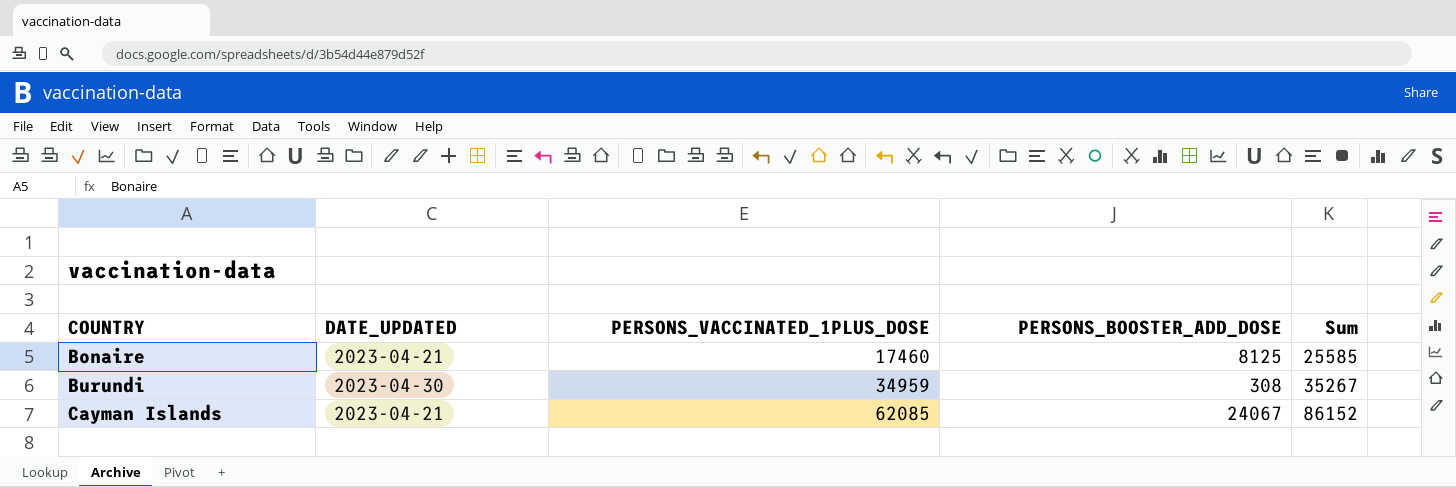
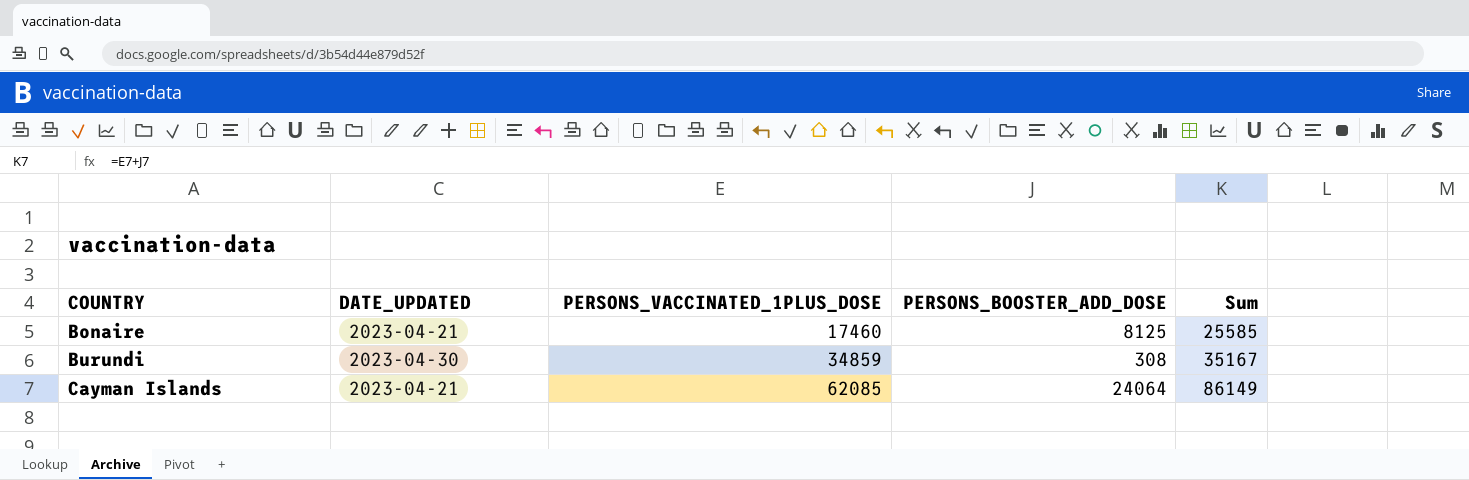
Burundi | PERSONS_VACCINATED_1PLUS_DOSE: 34959 -> 34859
Burundi | Sum: 35267 -> 35167
Cayman Islands | PERSONS_BOOSTER_ADD_DOSE: 24067 -> 24064
Cayman Islands | Sum: 86152 -> 86149

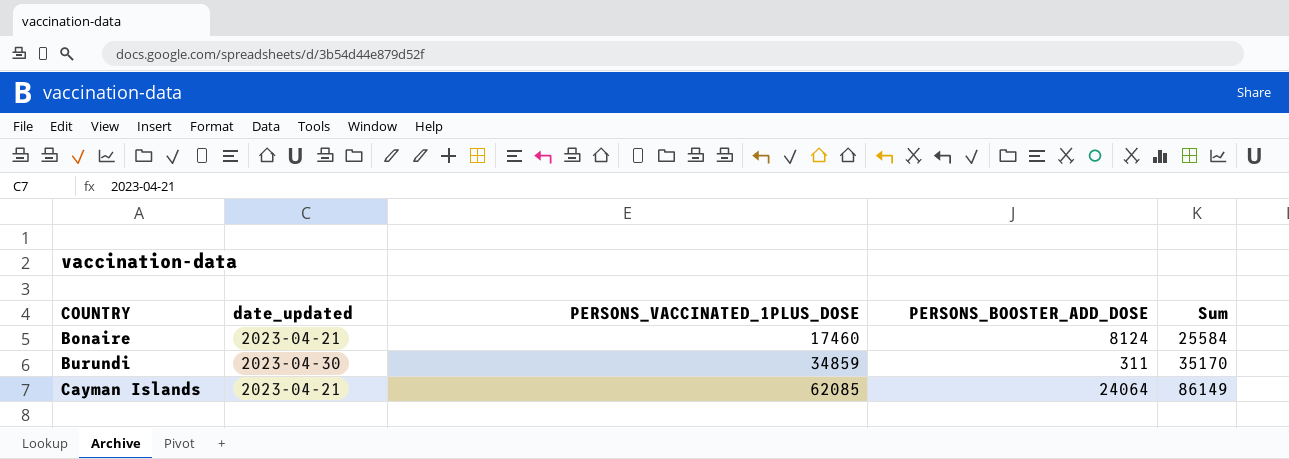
column name: DATE_UPDATED -> date_updated
Bonaire | PERSONS_BOOSTER_ADD_DOSE: 8125 -> 8124
Bonaire | Sum: 25585 -> 25584
Burundi | PERSONS_BOOSTER_ADD_DOSE: 308 -> 311
Burundi | Sum: 35167 -> 35170

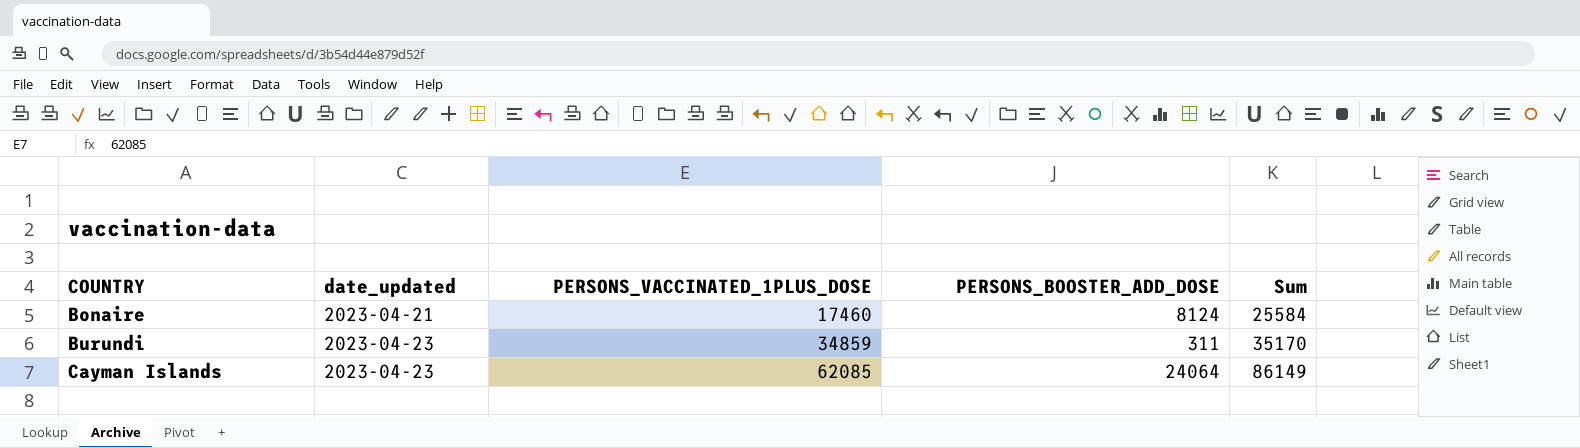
Burundi | date_updated: 2023-04-30 -> 2023-04-23
Cayman Islands | date_updated: 2023-04-21 -> 2023-04-23

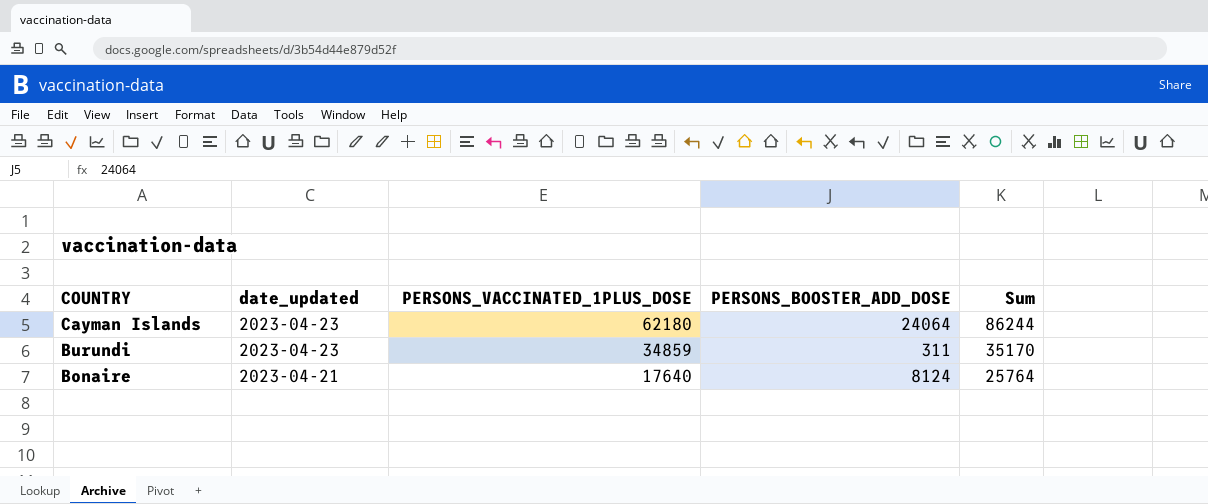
row order: COUNTRY ascending -> COUNTRY descending
Cayman Islands | PERSONS_VACCINATED_1PLUS_DOSE: 62085 -> 62180
Cayman Islands | Sum: 86149 -> 86244
Bonaire | PERSONS_VACCINATED_1PLUS_DOSE: 17460 -> 17640
Bonaire | Sum: 25584 -> 25764

